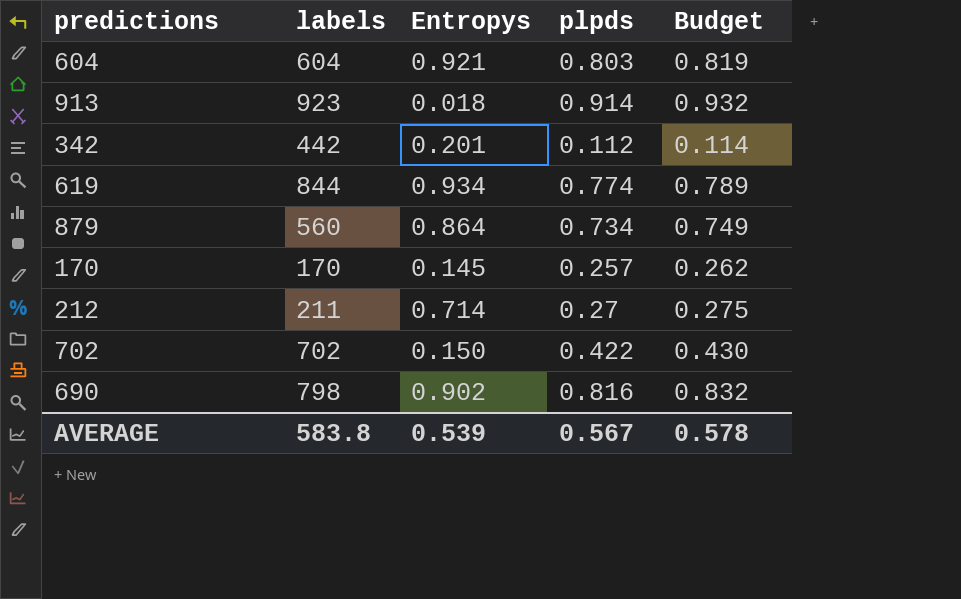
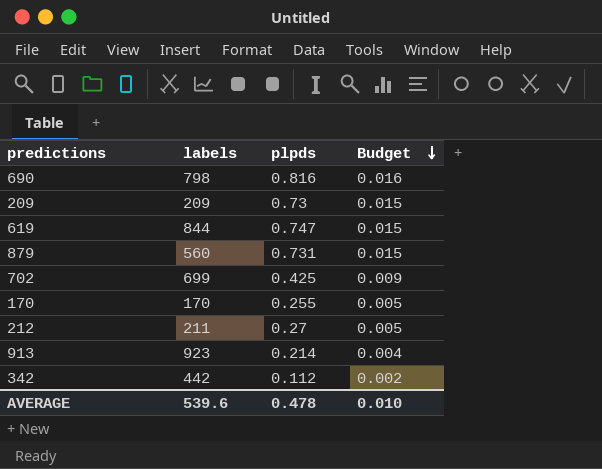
row order: none -> Budget descending
column Entropys | position: 3 -> none
column Budget | formula: [plpds] * 1.02 -> [plpds] * 0.02
row 604: 604 | 0.921 | 0.803 | 0.819 -> none
row 209: none -> 209 | 0.73 | 0.015
619 | plpds: 0.774 -> 0.747
879 | plpds: 0.734 -> 0.731
702 | labels: 702 -> 699
702 | plpds: 0.422 -> 0.425
170 | plpds: 0.257 -> 0.255
913 | plpds: 0.914 -> 0.214
AVERAGE | labels: 583.8 -> 539.6
AVERAGE | plpds: 0.567 -> 0.478
AVERAGE | Budget: 0.578 -> 0.010

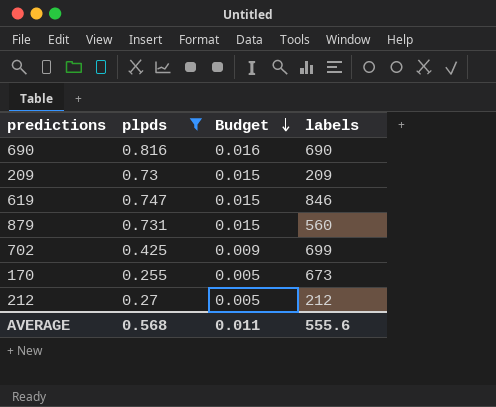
filter: none -> plpds >= 0.255
column labels | position: 2 -> 4
690 | labels: 798 -> 690
619 | labels: 844 -> 846
170 | labels: 170 -> 673
212 | labels: 211 -> 212
AVERAGE | plpds: 0.478 -> 0.568
AVERAGE | Budget: 0.010 -> 0.011
AVERAGE | labels: 539.6 -> 555.6

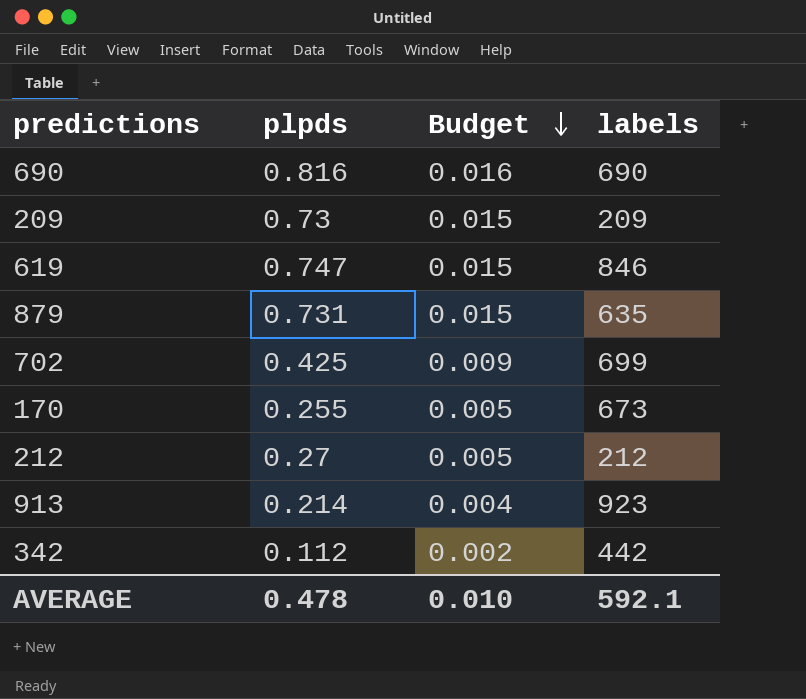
filter: plpds >= 0.255 -> none
879 | labels: 560 -> 635
AVERAGE | plpds: 0.568 -> 0.478
AVERAGE | Budget: 0.011 -> 0.010
AVERAGE | labels: 555.6 -> 592.1

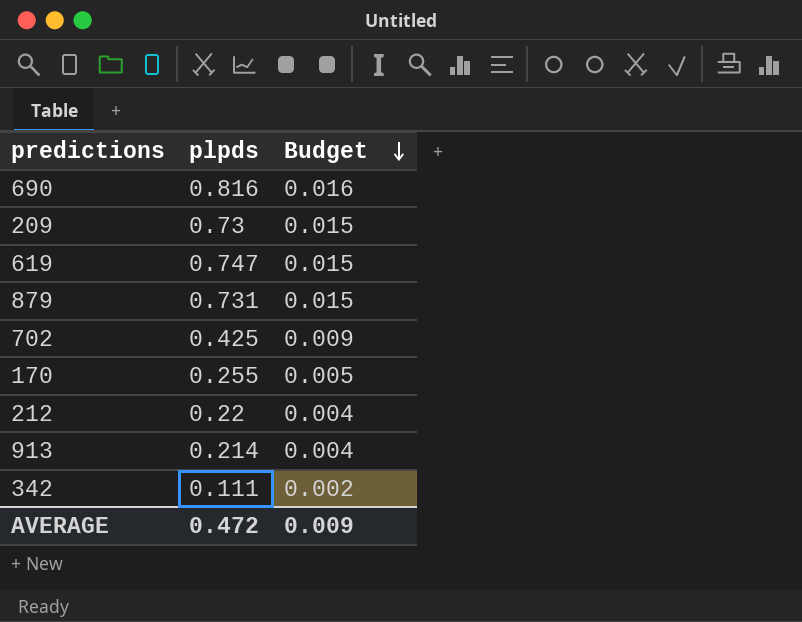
column labels | position: 4 -> none
212 | plpds: 0.27 -> 0.22
212 | Budget: 0.005 -> 0.004
342 | plpds: 0.112 -> 0.111
AVERAGE | plpds: 0.478 -> 0.472
AVERAGE | Budget: 0.010 -> 0.009

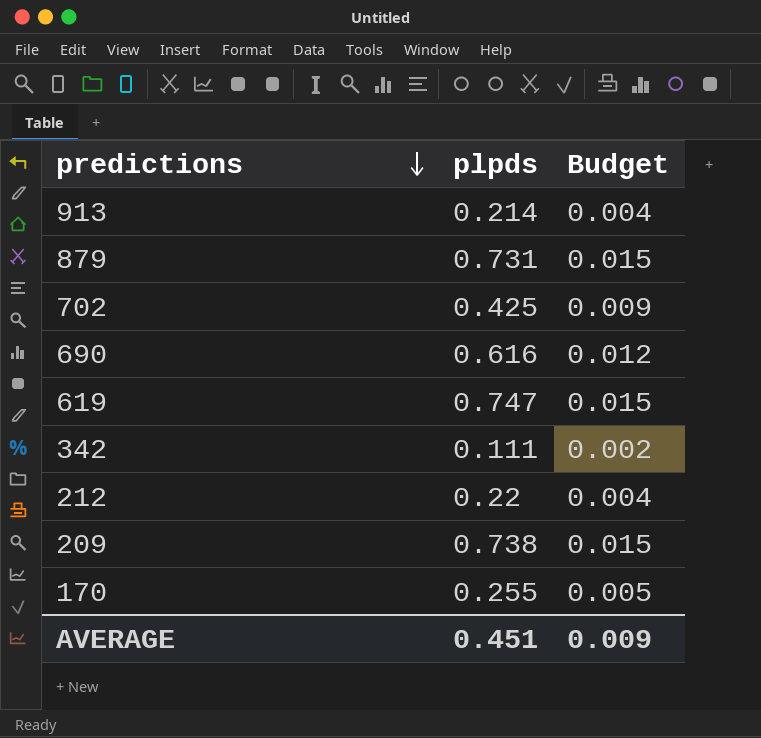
row order: Budget descending -> predictions descending
690 | plpds: 0.816 -> 0.616
690 | Budget: 0.016 -> 0.012
209 | plpds: 0.73 -> 0.738
AVERAGE | plpds: 0.472 -> 0.451

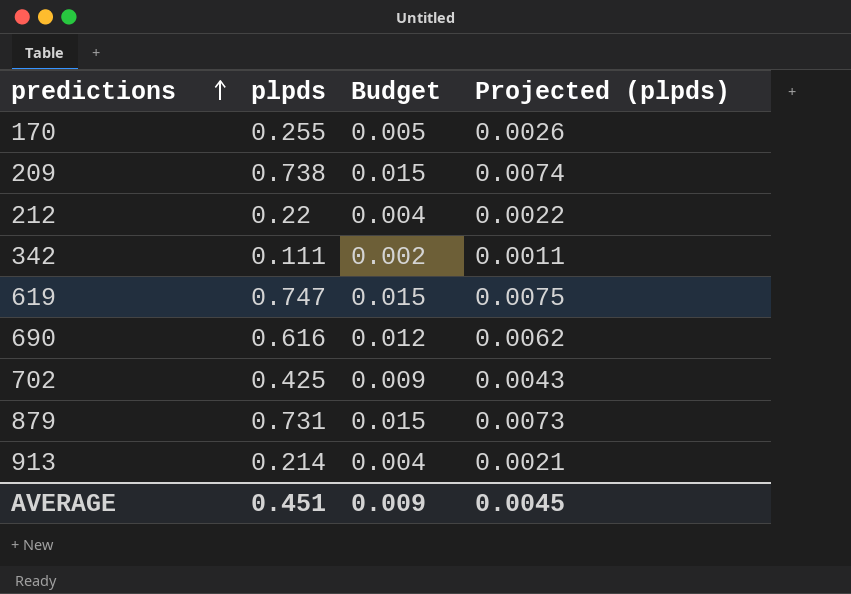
row order: predictions descending -> predictions ascending
column Projected (plpds) | formula: none -> [plpds] * 0.01

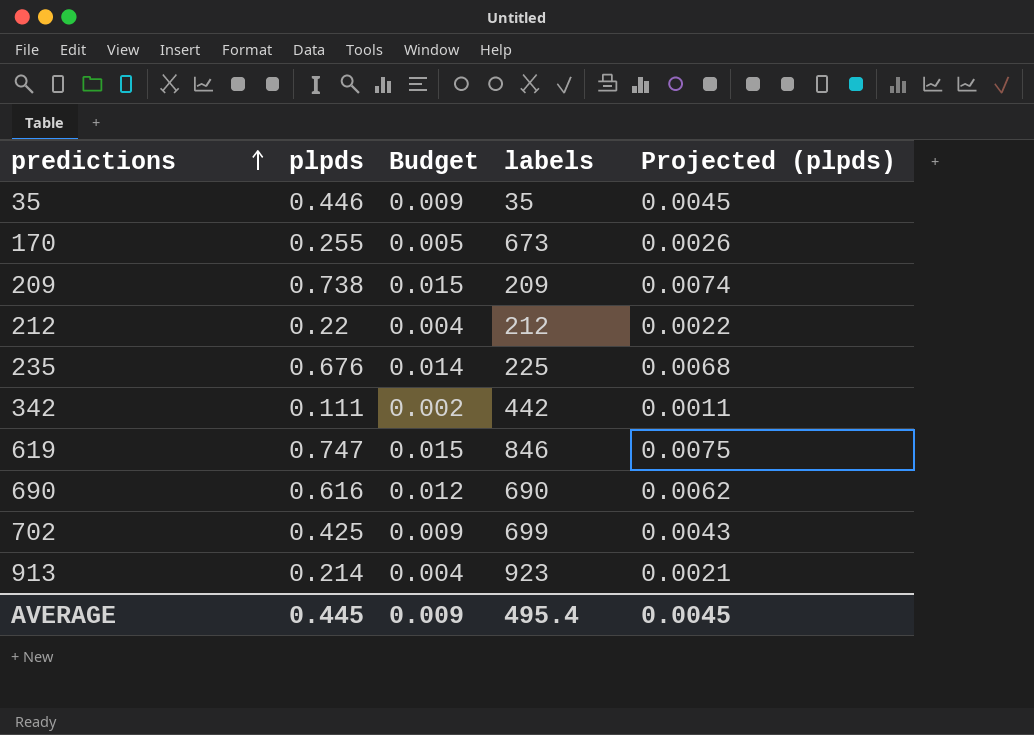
column labels | position: none -> 4
row 879: 0.731 | 0.015 | 0.0073 -> none
row 35: none -> 0.446 | 0.009 | 35 | 0.0045
row 235: none -> 0.676 | 0.014 | 225 | 0.0068
AVERAGE | plpds: 0.451 -> 0.445

